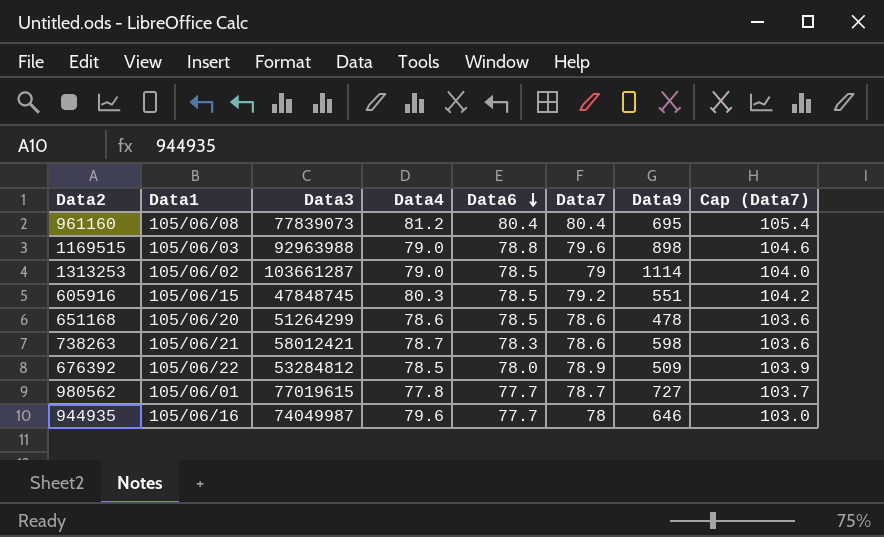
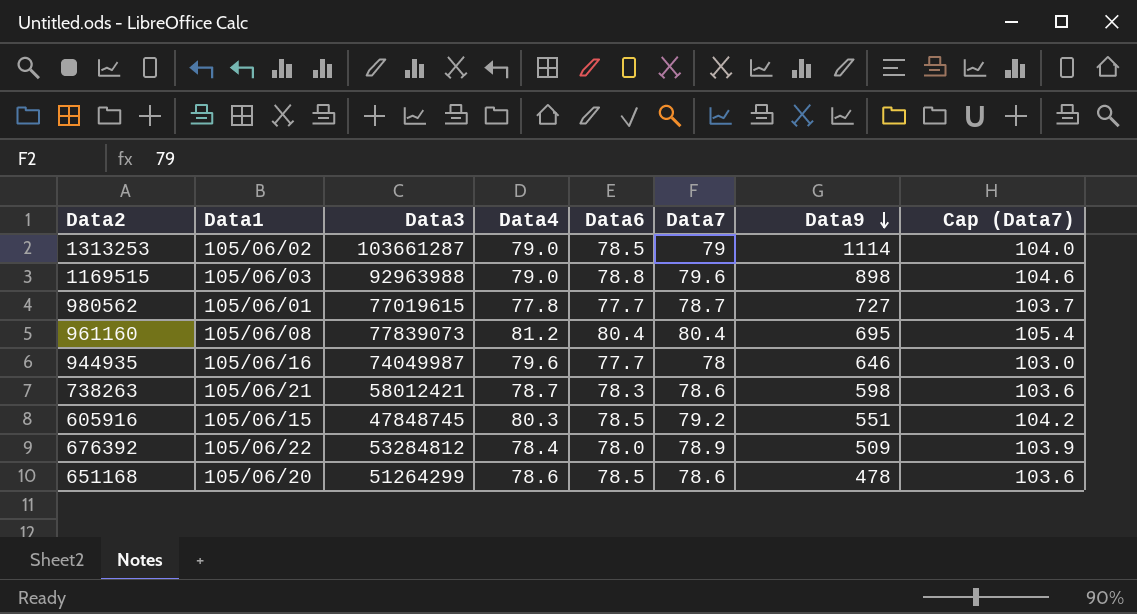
row order: Data6 descending -> Data9 descending
676392 | Data4: 78.5 -> 78.4

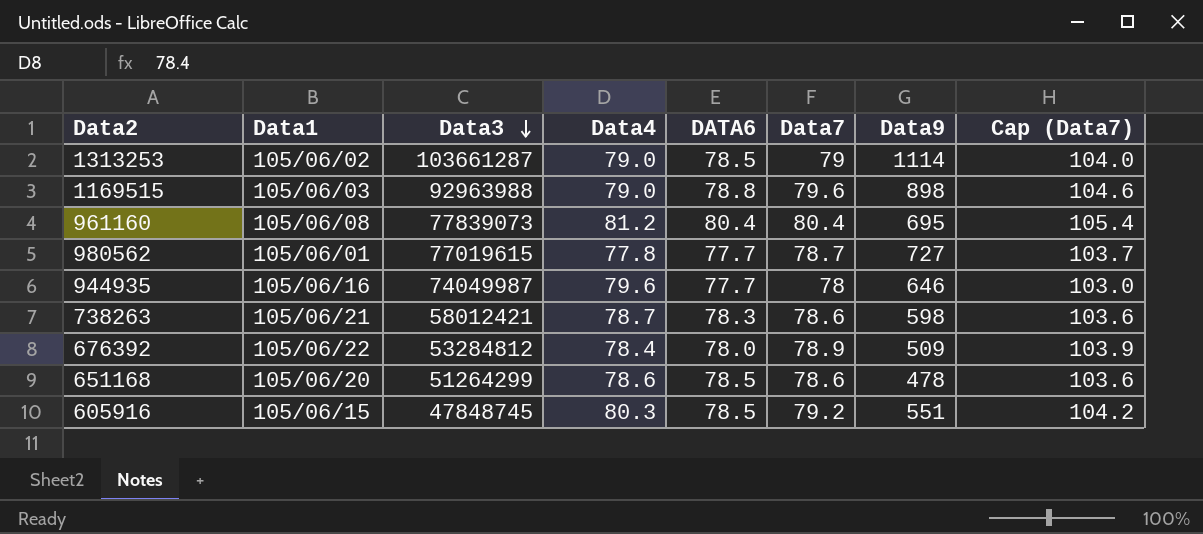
row order: Data9 descending -> Data3 descending
column name: Data6 -> DATA6

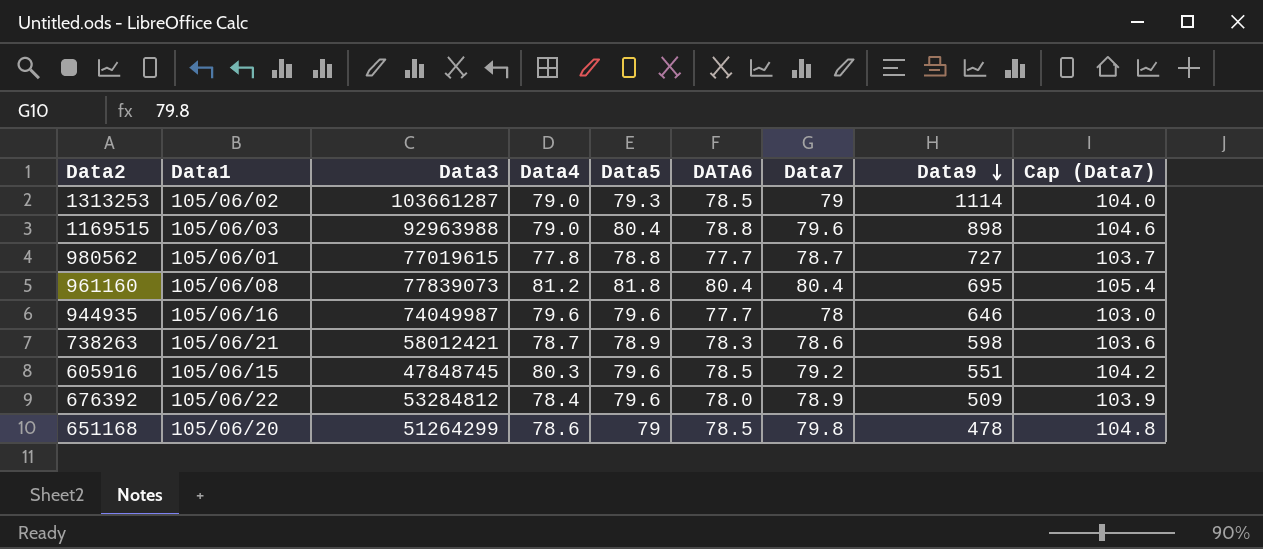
row order: Data3 descending -> Data9 descending
column Data5 | position: none -> 5
651168 | Data7: 78.6 -> 79.8
651168 | Cap (Data7): 103.6 -> 104.8

